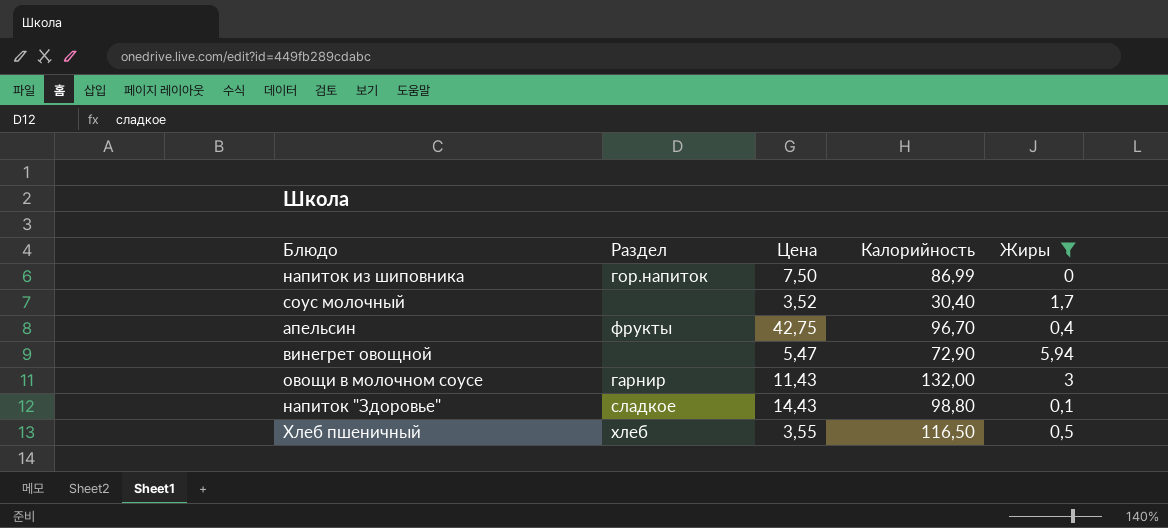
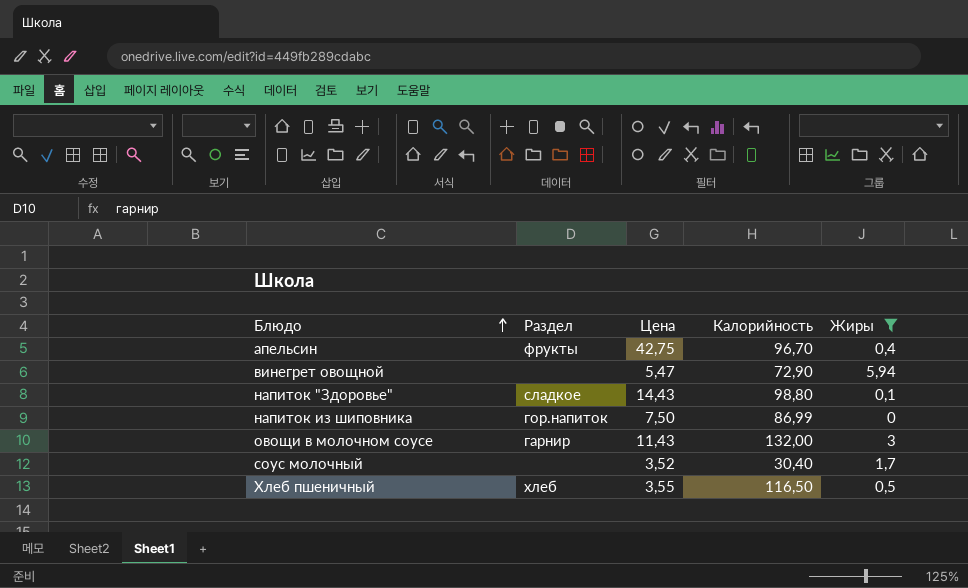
row order: none -> Блюдо ascending

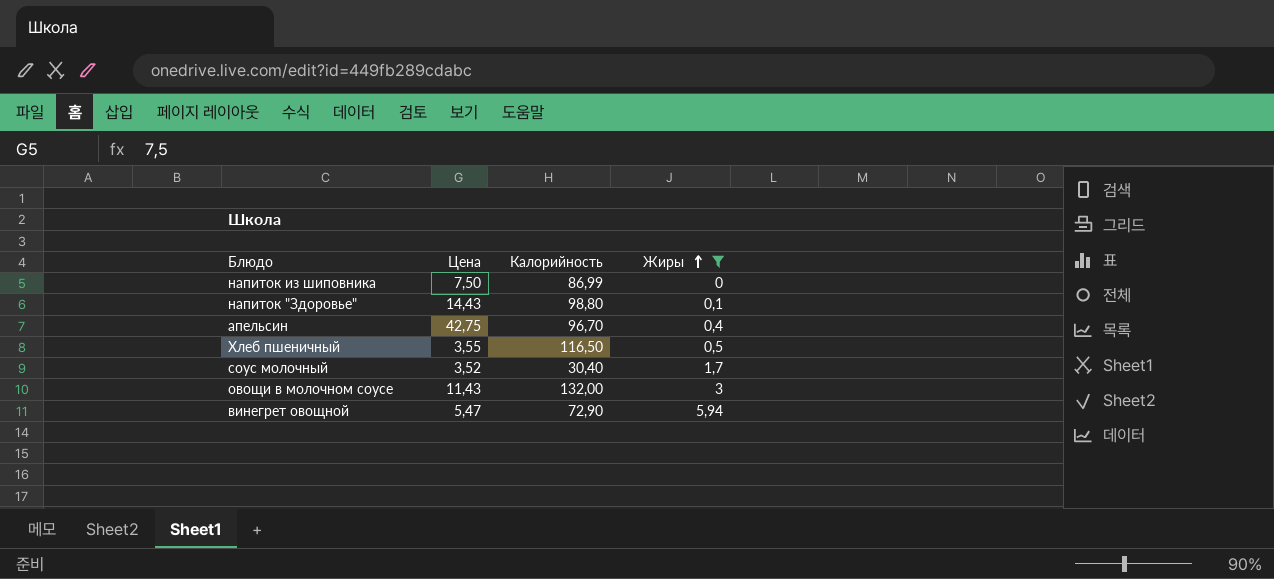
row order: Блюдо ascending -> Жиры ascending
column Раздел | position: 2 -> none

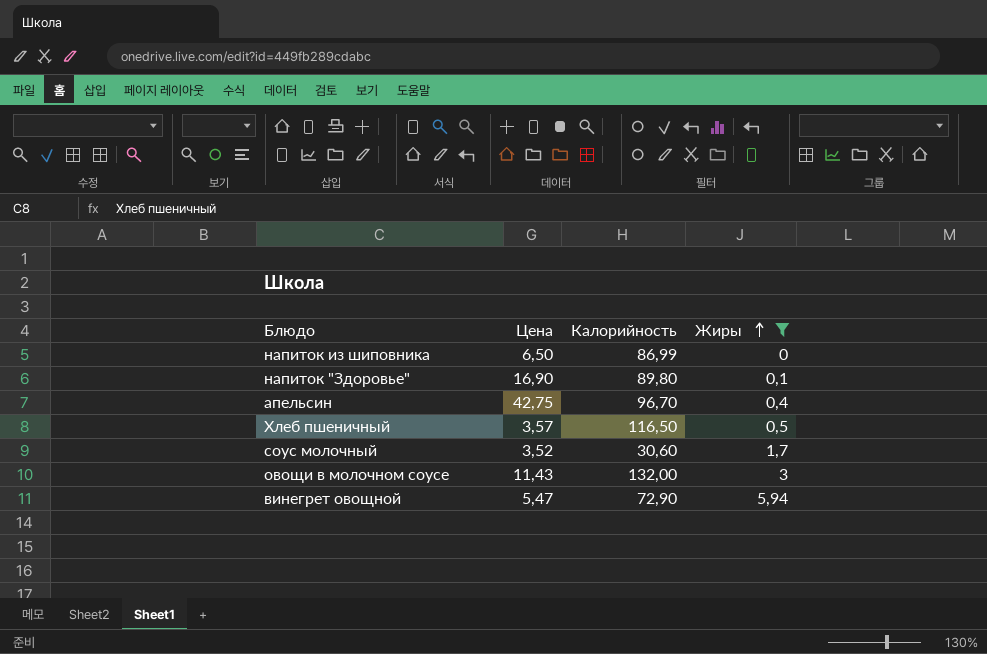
напиток из шиповника | Цена: 7,50 -> 6,50
напиток "Здоровье" | Цена: 14,43 -> 16,90
напиток "Здоровье" | Калорийность: 98,80 -> 89,80
Хлеб пшеничный | Цена: 3,55 -> 3,57
соус молочный | Калорийность: 30,40 -> 30,60

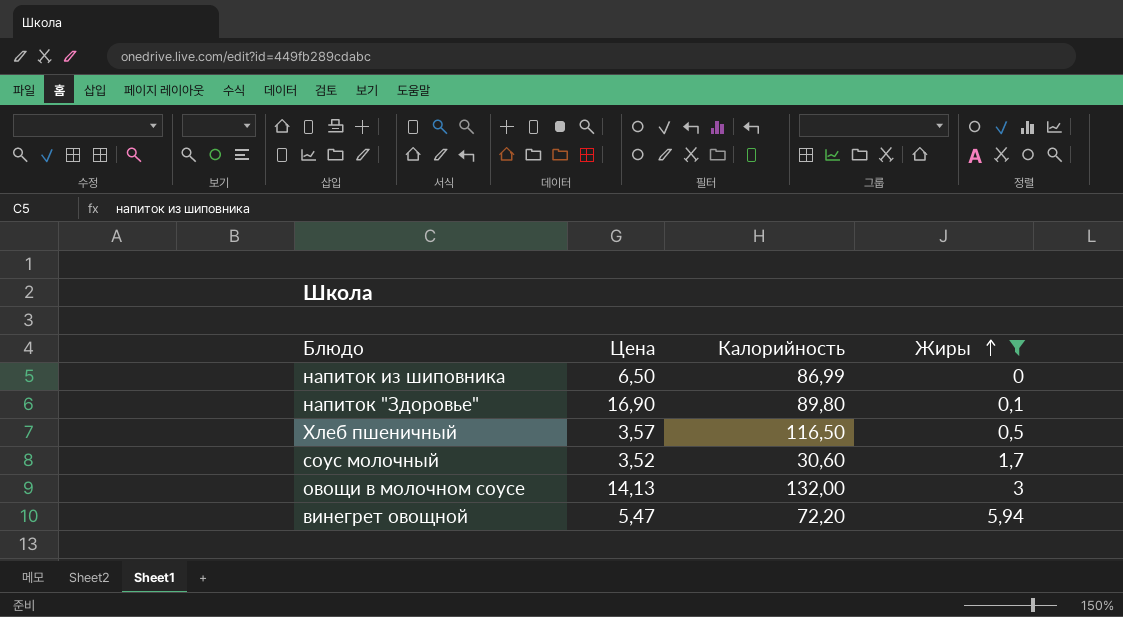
row апельсин: 42,75 | 96,70 | 0,4 -> none
овощи в молочном соусе | Цена: 11,43 -> 14,13
винегрет овощной | Калорийность: 72,90 -> 72,20

